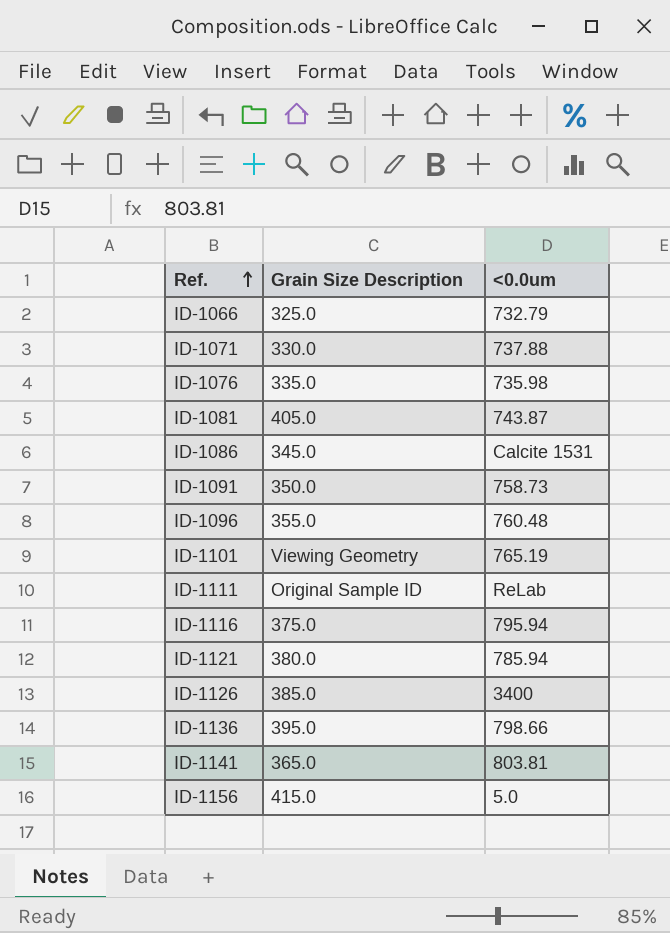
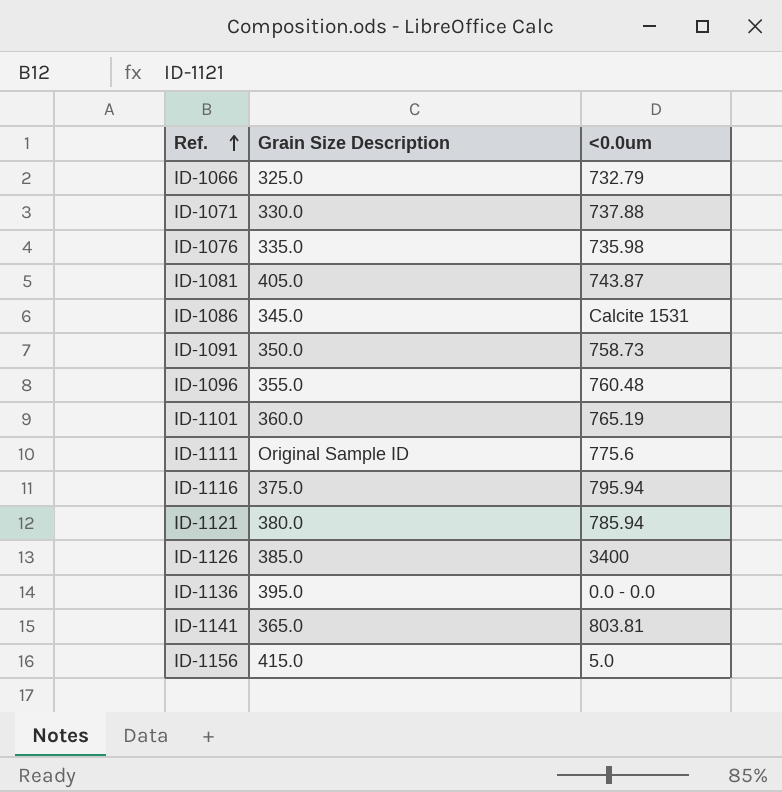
ID-1101 | Grain Size Description: Viewing Geometry -> 360.0
ID-1111 | <0.0um: ReLab -> 775.6
ID-1136 | <0.0um: 798.66 -> 0.0 - 0.0

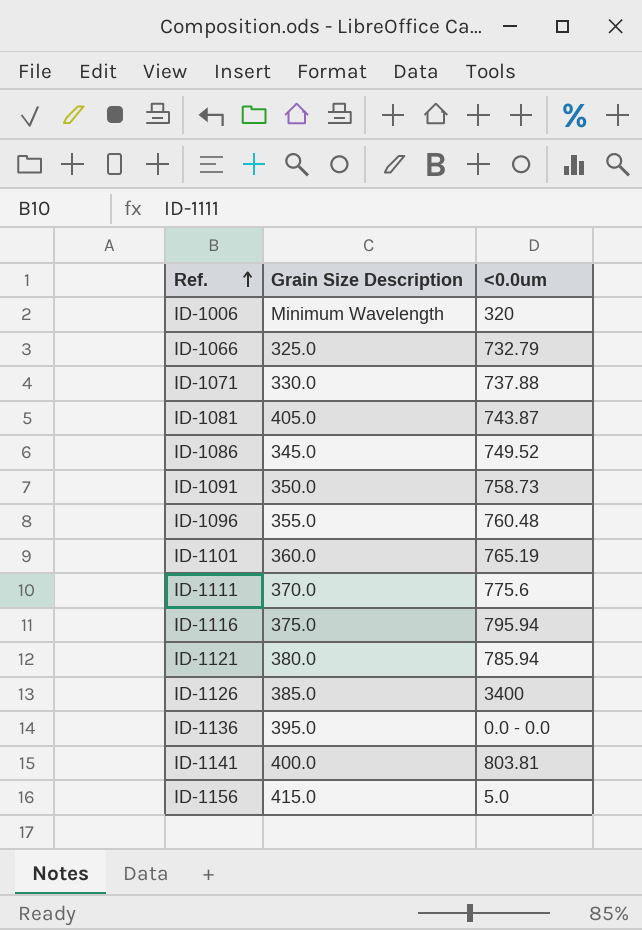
row ID-1076: 335.0 | 735.98 -> none
row ID-1006: none -> Minimum Wavelength | 320
ID-1086 | <0.0um: Calcite 1531 -> 749.52
ID-1111 | Grain Size Description: Original Sample ID -> 370.0
ID-1141 | Grain Size Description: 365.0 -> 400.0

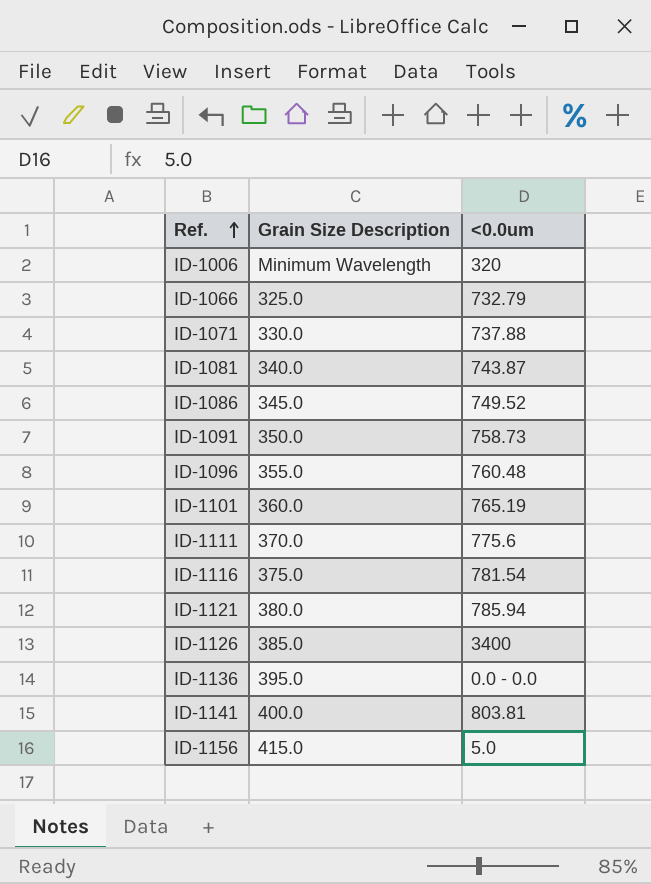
ID-1081 | Grain Size Description: 405.0 -> 340.0
ID-1116 | <0.0um: 795.94 -> 781.54

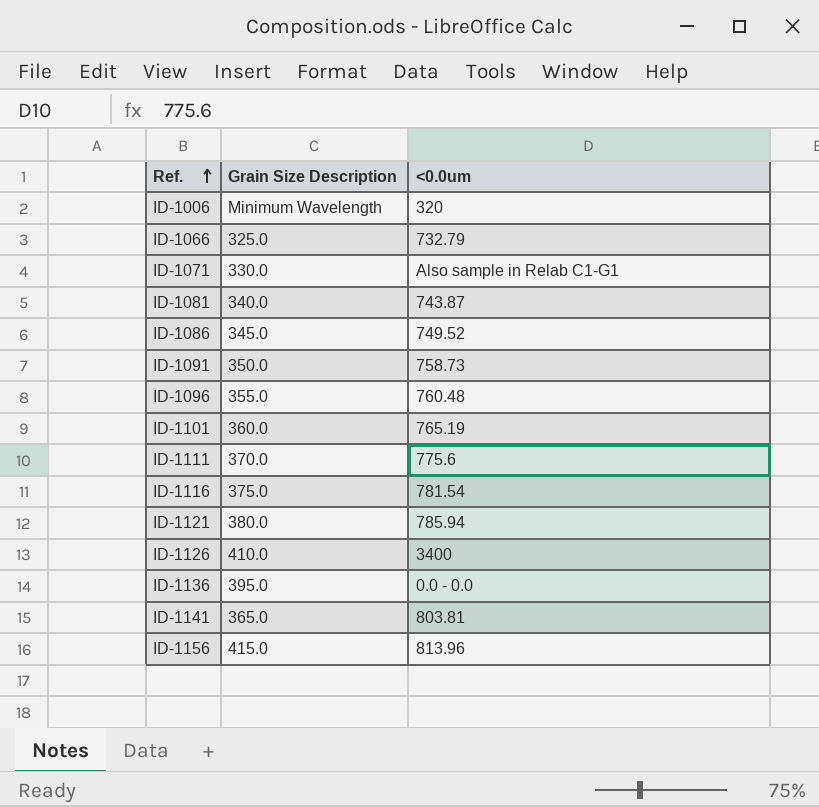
ID-1071 | <0.0um: 737.88 -> Also sample in Relab C1-G1
ID-1126 | Grain Size Description: 385.0 -> 410.0
ID-1141 | Grain Size Description: 400.0 -> 365.0
ID-1156 | <0.0um: 5.0 -> 813.96

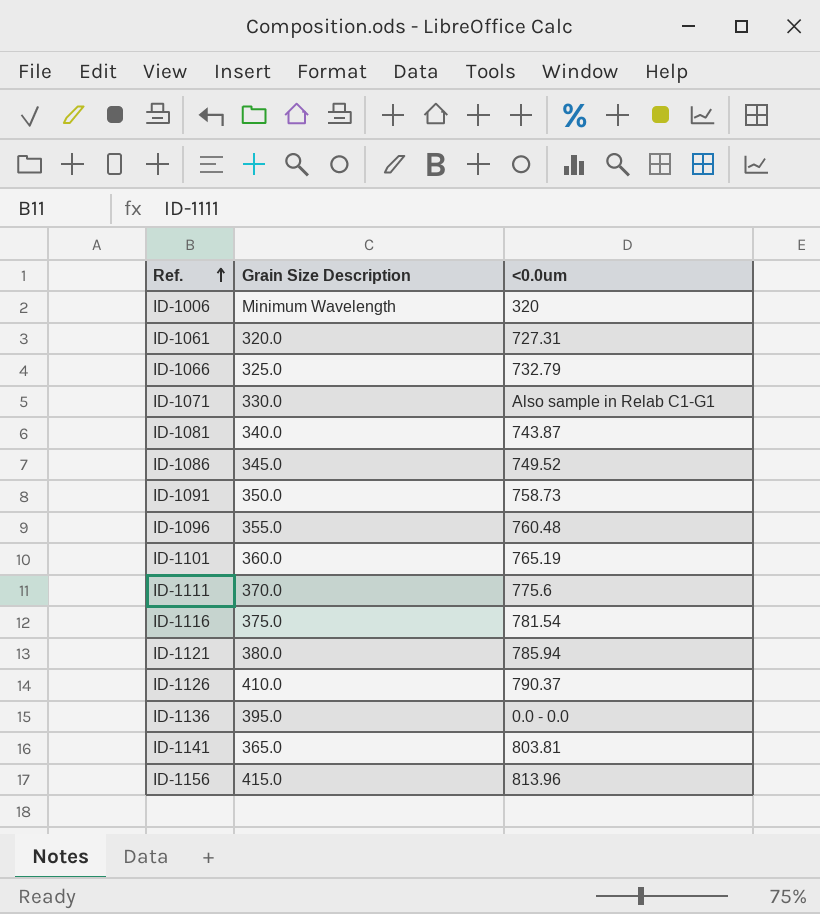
row ID-1061: none -> 320.0 | 727.31
ID-1126 | <0.0um: 3400 -> 790.37

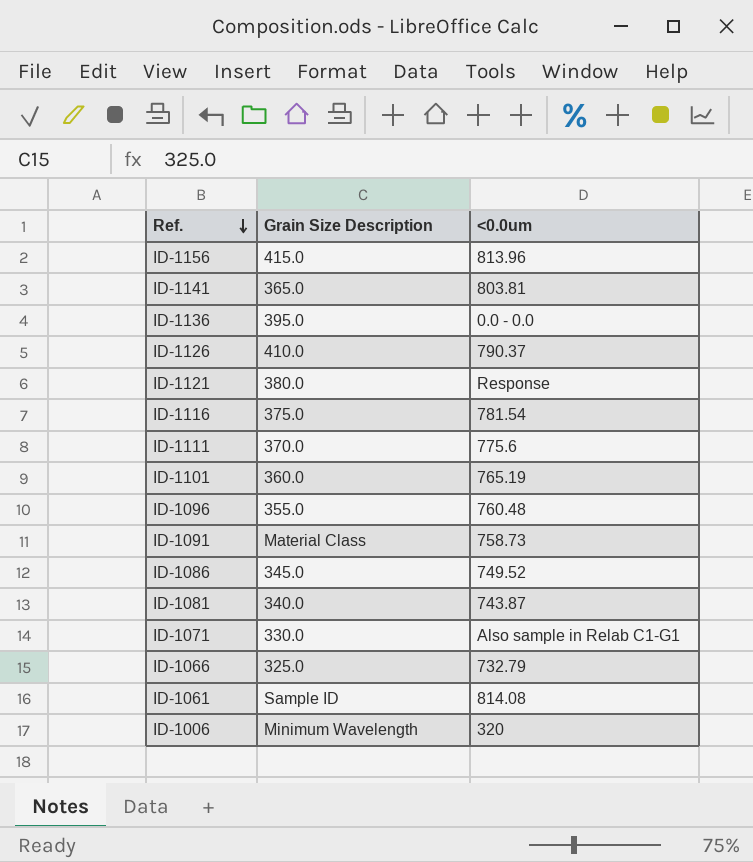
row order: Ref. ascending -> Ref. descending
ID-1121 | <0.0um: 785.94 -> Response
ID-1091 | Grain Size Description: 350.0 -> Material Class
ID-1061 | Grain Size Description: 320.0 -> Sample ID
ID-1061 | <0.0um: 727.31 -> 814.08

